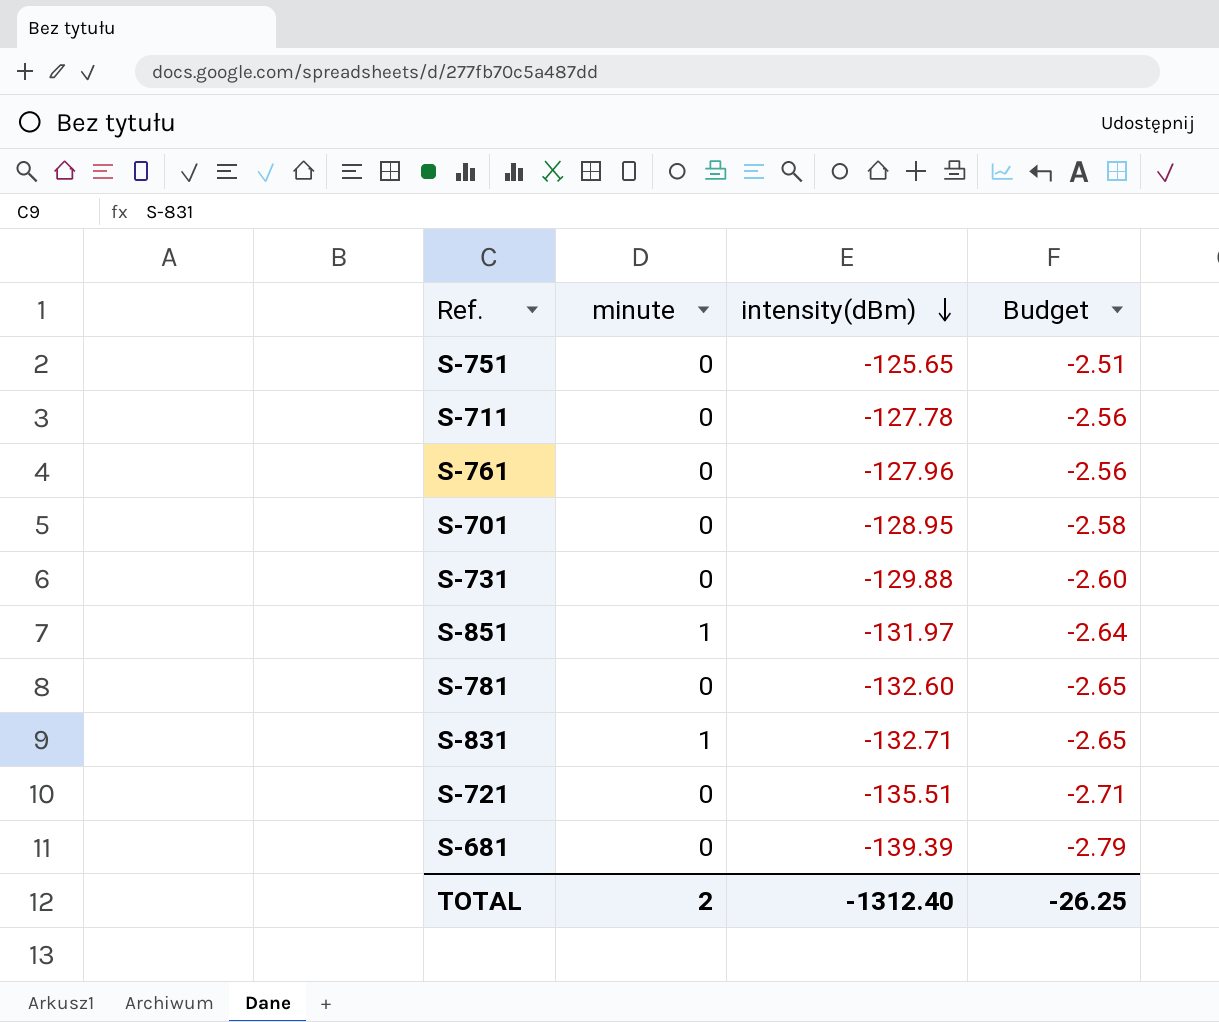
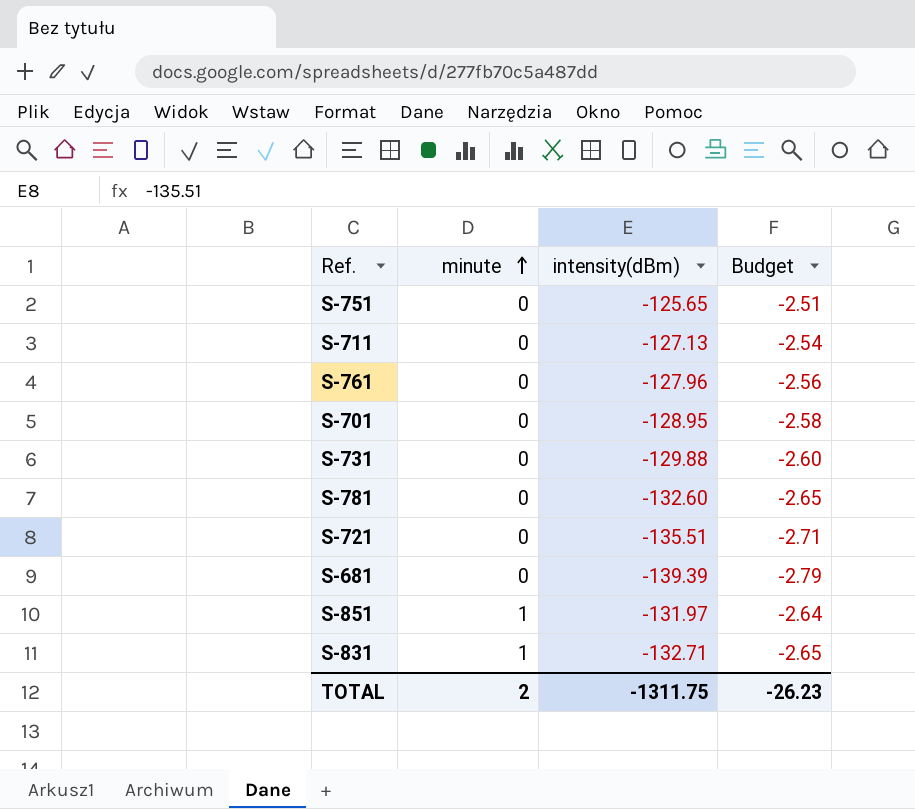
row order: intensity(dBm) descending -> minute ascending
S-711 | intensity(dBm): -127.78 -> -127.13
S-711 | Budget: -2.56 -> -2.54
TOTAL | intensity(dBm): -1312.40 -> -1311.75
TOTAL | Budget: -26.25 -> -26.23

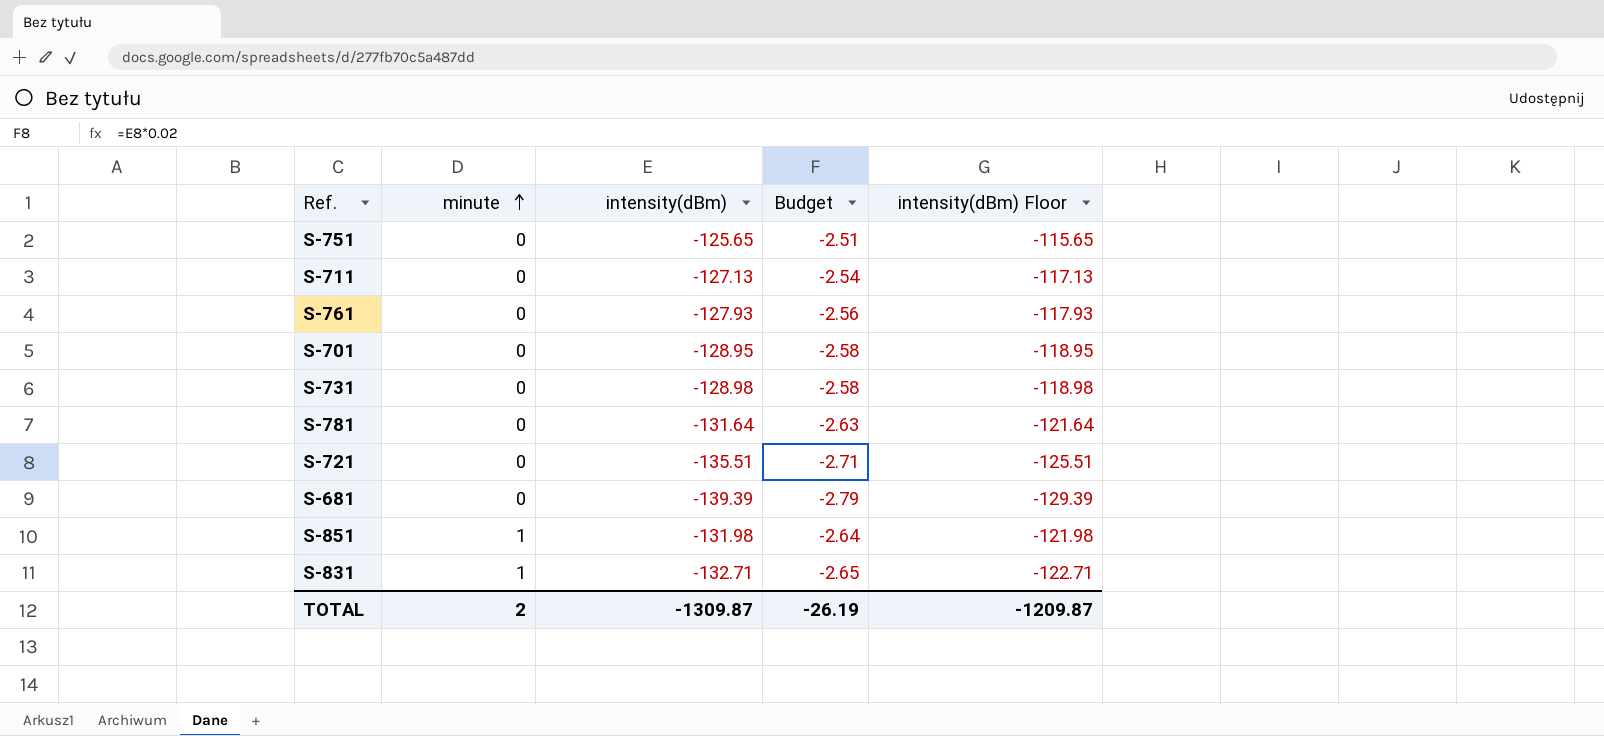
column intensity(dBm) Floor | formula: none -> [intensity(dBm)] + 10
S-761 | intensity(dBm): -127.96 -> -127.93
S-731 | intensity(dBm): -129.88 -> -128.98
S-731 | Budget: -2.60 -> -2.58
S-781 | intensity(dBm): -132.60 -> -131.64
S-781 | Budget: -2.65 -> -2.63
S-851 | intensity(dBm): -131.97 -> -131.98
TOTAL | intensity(dBm): -1311.75 -> -1309.87
TOTAL | Budget: -26.23 -> -26.19

